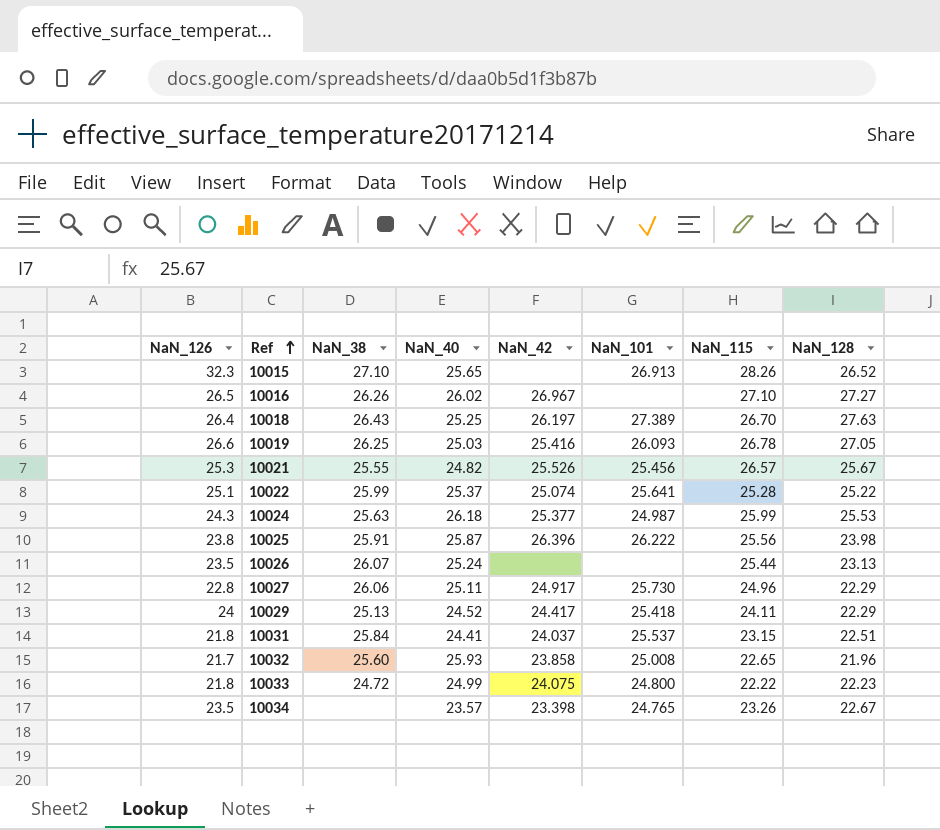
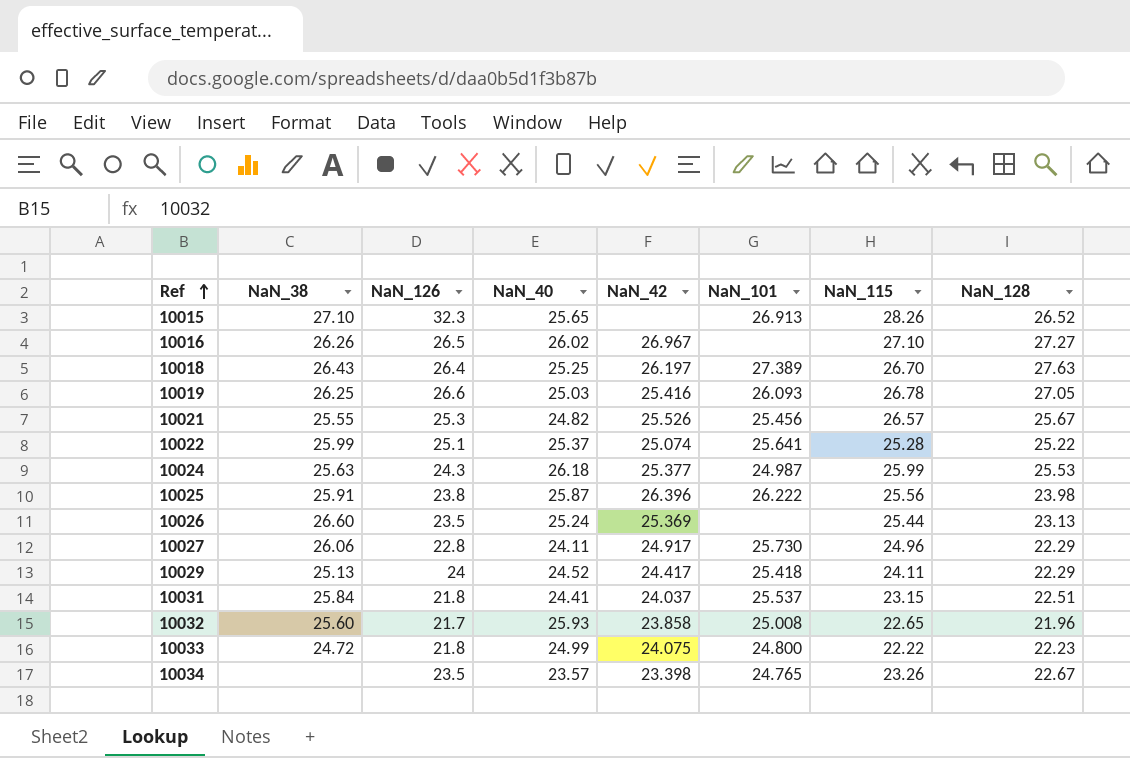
column NaN_126 | position: 1 -> 3
10026 | NaN_38: 26.07 -> 26.60
10026 | NaN_42: none -> 25.369
10027 | NaN_40: 25.11 -> 24.11

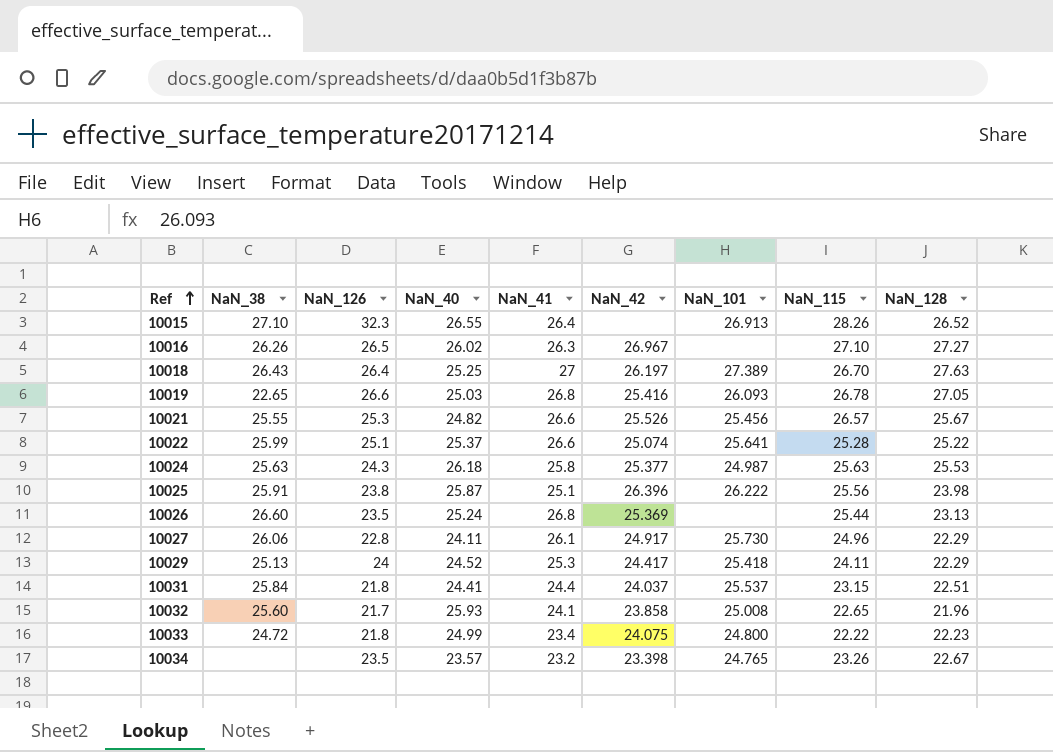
column NaN_41 | position: none -> 5
10015 | NaN_40: 25.65 -> 26.55
10019 | NaN_38: 26.25 -> 22.65
10024 | NaN_115: 25.99 -> 25.63

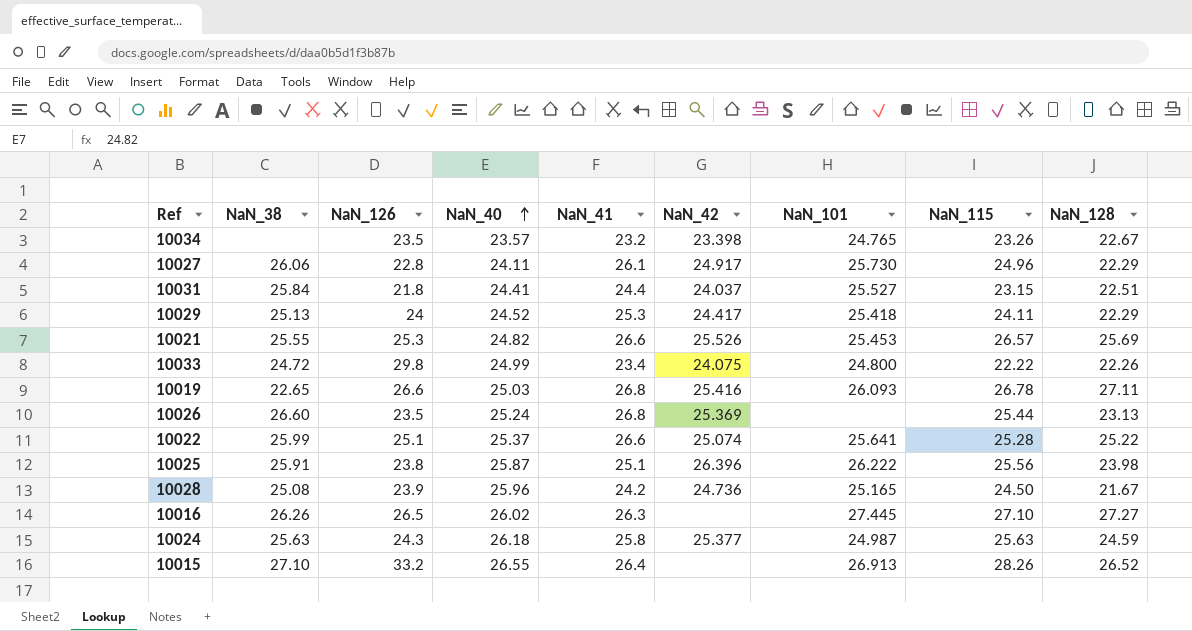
row order: Ref ascending -> NaN_40 ascending
row 10018: 26.43 | 26.4 | 25.25 | 27 | 26.197 | 27.389 | 26.70 | 27.63 -> none
row 10032: 25.60 | 21.7 | 25.93 | 24.1 | 23.858 | 25.008 | 22.65 | 21.96 -> none
10031 | NaN_101: 25.537 -> 25.527
10021 | NaN_101: 25.456 -> 25.453
10021 | NaN_128: 25.67 -> 25.69
10033 | NaN_126: 21.8 -> 29.8
10033 | NaN_128: 22.23 -> 22.26
10019 | NaN_128: 27.05 -> 27.11
row 10028: none -> 25.08 | 23.9 | 25.96 | 24.2 | 24.736 | 25.165 | 24.50 | 21.67
10016 | NaN_42: 26.967 -> none
10016 | NaN_101: none -> 27.445
10024 | NaN_128: 25.53 -> 24.59
10015 | NaN_126: 32.3 -> 33.2

